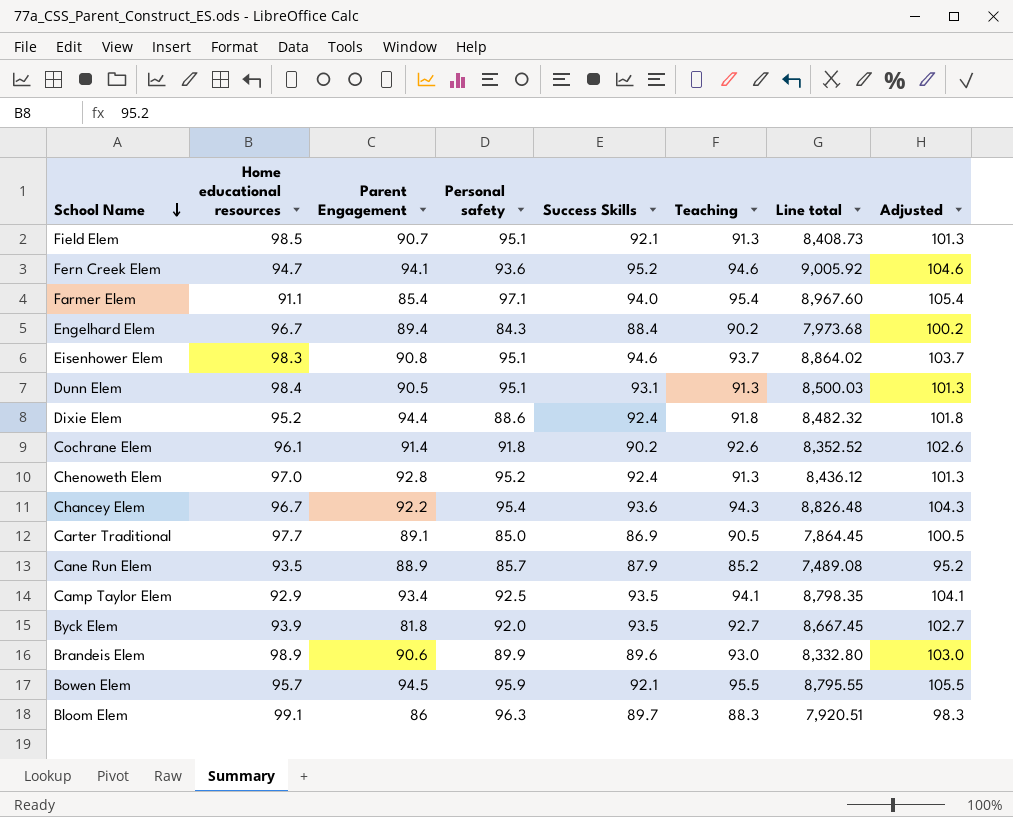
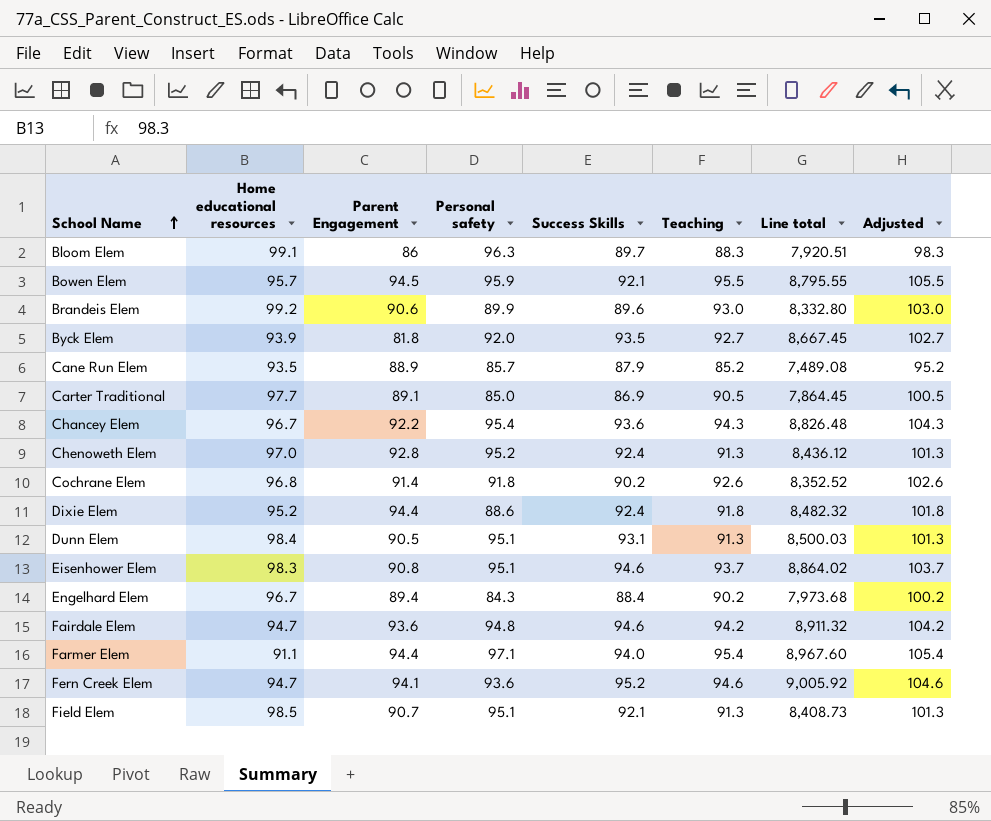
row order: School Name descending -> School Name ascending
row Camp Taylor Elem: 92.9 | 93.4 | 92.5 | 93.5 | 94.1 | 8,798.35 | 104.1 -> none
Brandeis Elem | Home educational resources: 98.9 -> 99.2
Cochrane Elem | Home educational resources: 96.1 -> 96.8
row Fairdale Elem: none -> 94.7 | 93.6 | 94.8 | 94.6 | 94.2 | 8,911.32 | 104.2
Farmer Elem | Parent Engagement: 85.4 -> 94.4

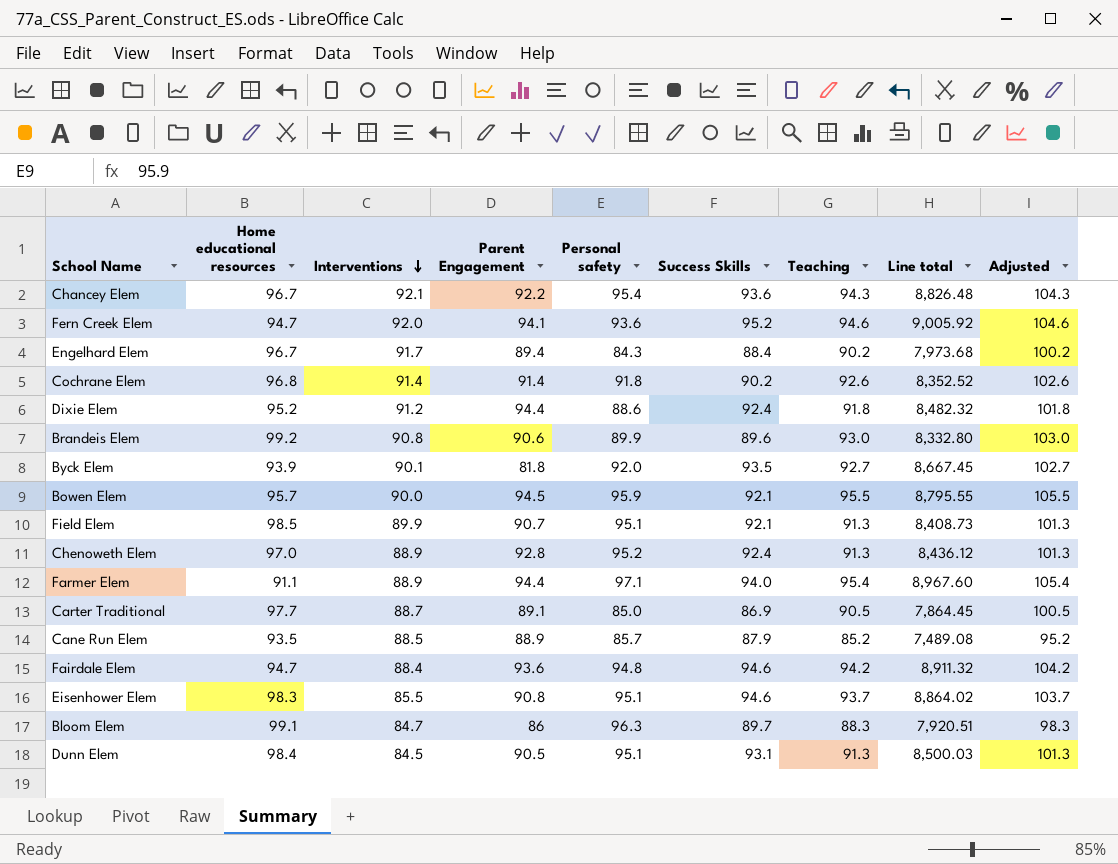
row order: School Name ascending -> Interventions descending
column Interventions | position: none -> 3

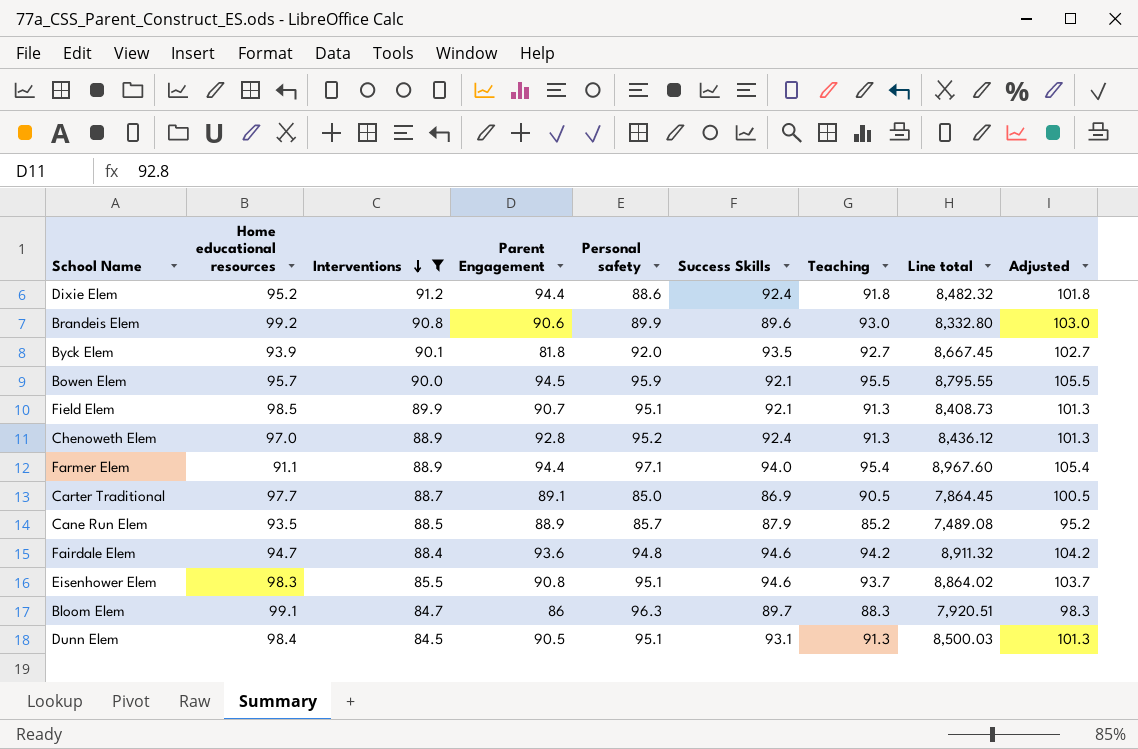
filter: none -> Interventions <= 91.2

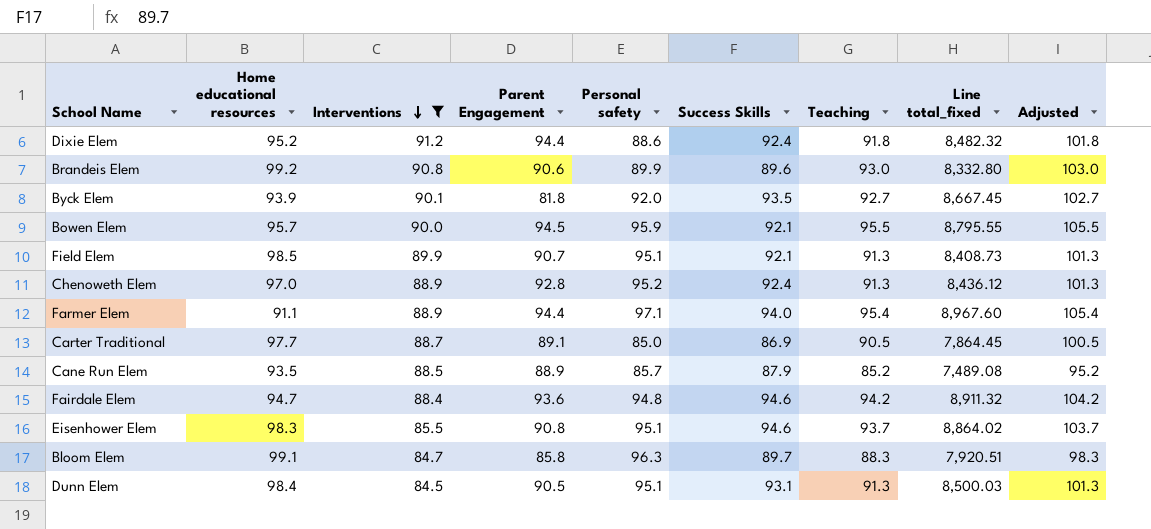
column name: Line total -> Line total_fixed
Bloom Elem | Parent Engagement: 86 -> 85.8

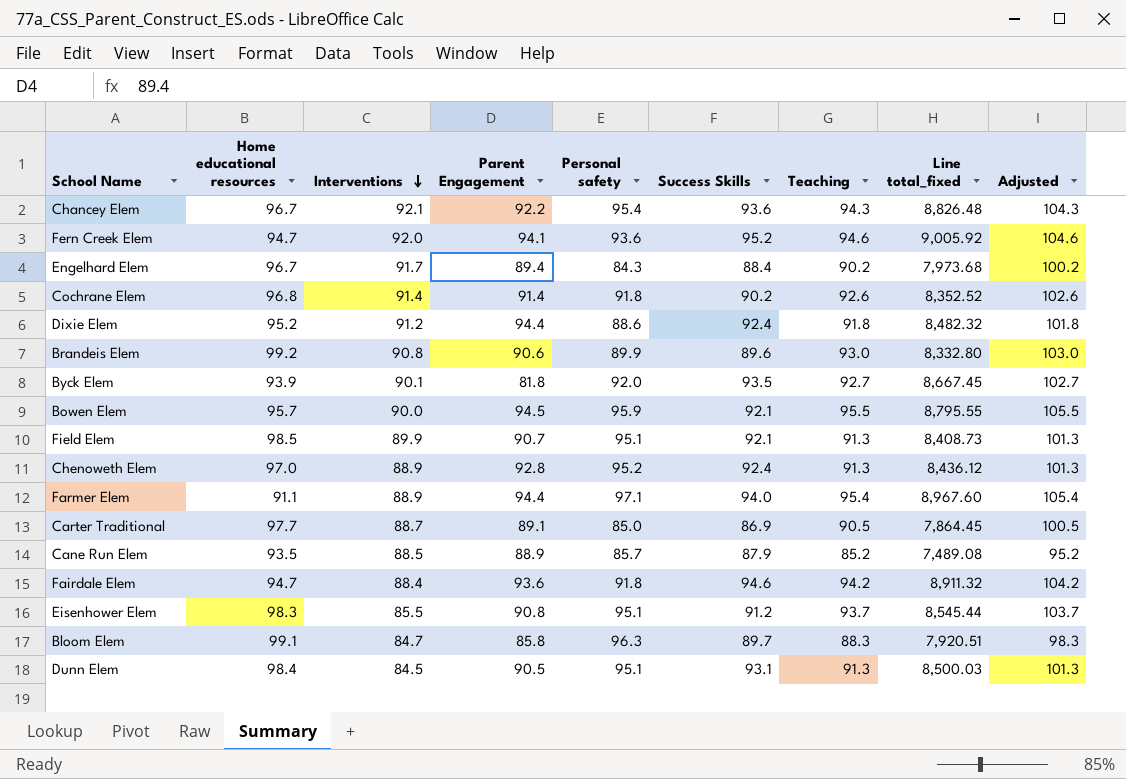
filter: Interventions <= 91.2 -> none
Fairdale Elem | Personal safety: 94.8 -> 91.8
Eisenhower Elem | Success Skills: 94.6 -> 91.2
Eisenhower Elem | Line total_fixed: 8,864.02 -> 8,545.44

